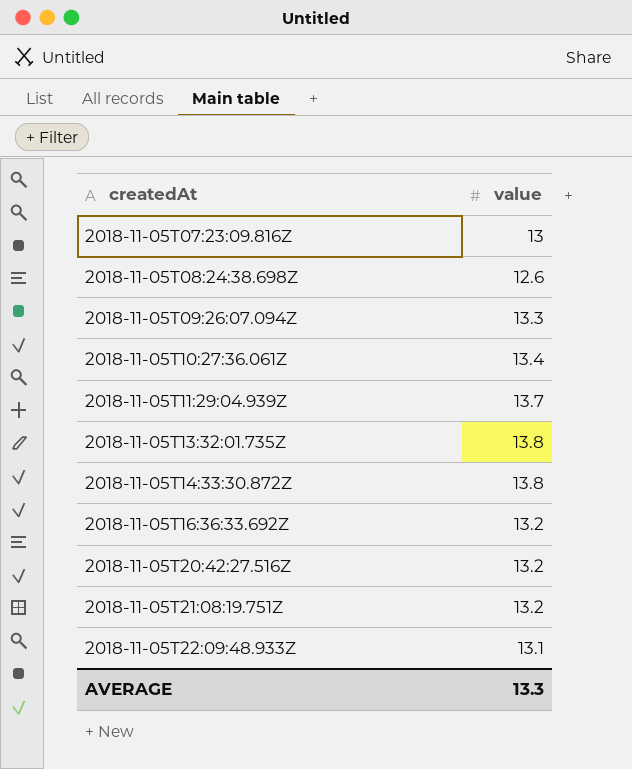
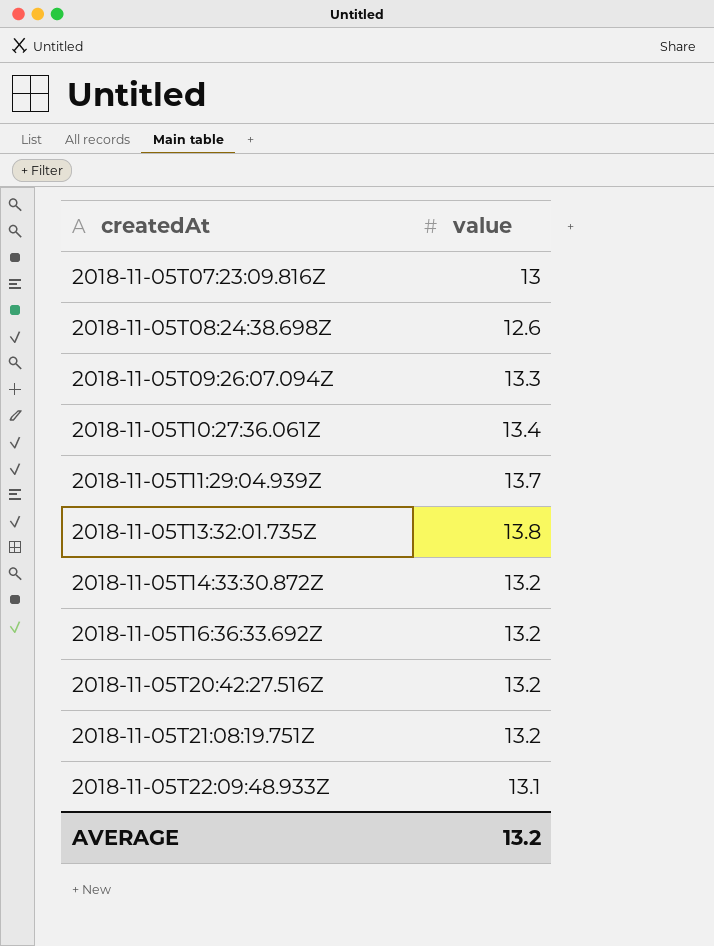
2018-11-05T14:33:30.872Z | value: 13.8 -> 13.2
AVERAGE | value: 13.3 -> 13.2

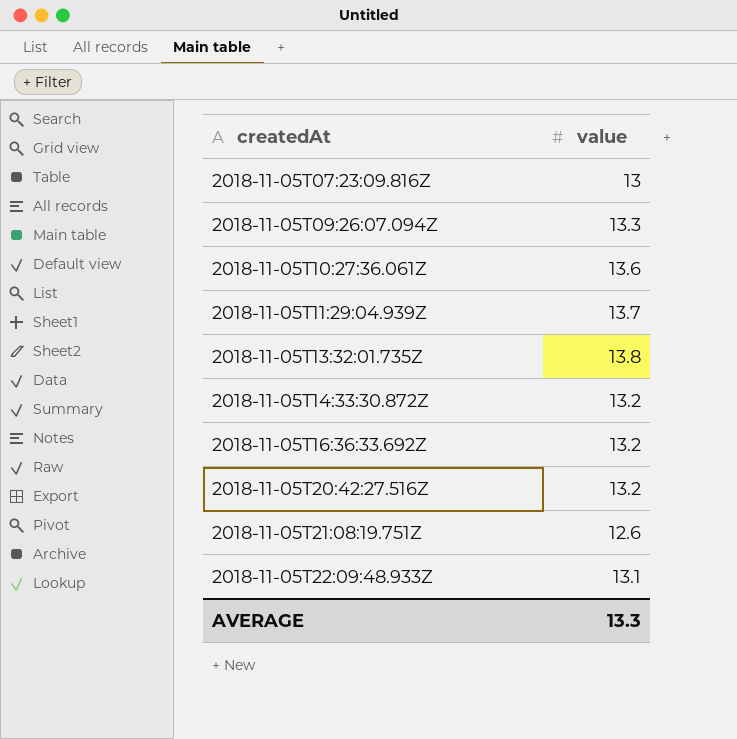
row 2018-11-05T08:24:38.698Z: 12.6 -> none
2018-11-05T10:27:36.061Z | value: 13.4 -> 13.6
2018-11-05T21:08:19.751Z | value: 13.2 -> 12.6
AVERAGE | value: 13.2 -> 13.3

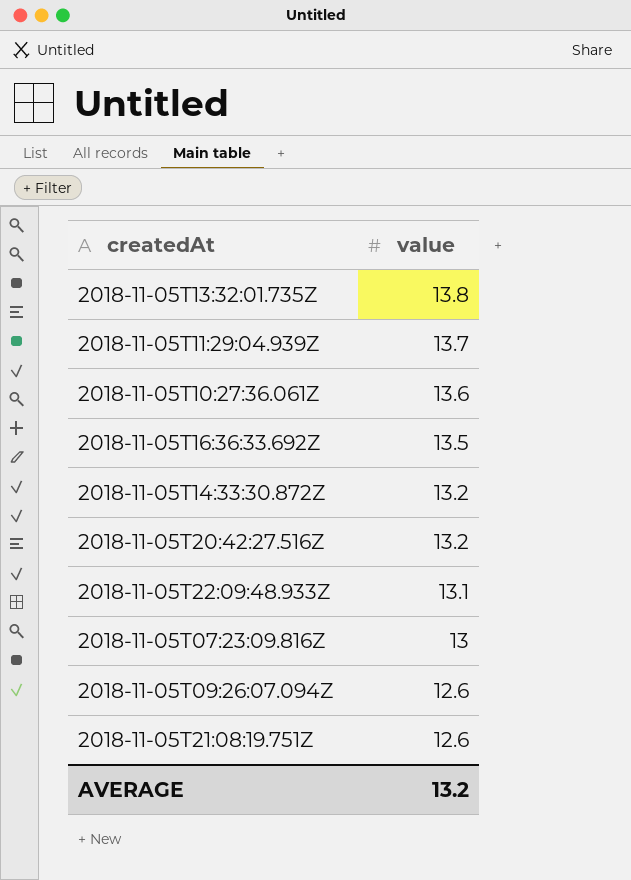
row order: createdAt ascending -> value descending
2018-11-05T16:36:33.692Z | value: 13.2 -> 13.5
2018-11-05T09:26:07.094Z | value: 13.3 -> 12.6
AVERAGE | value: 13.3 -> 13.2

